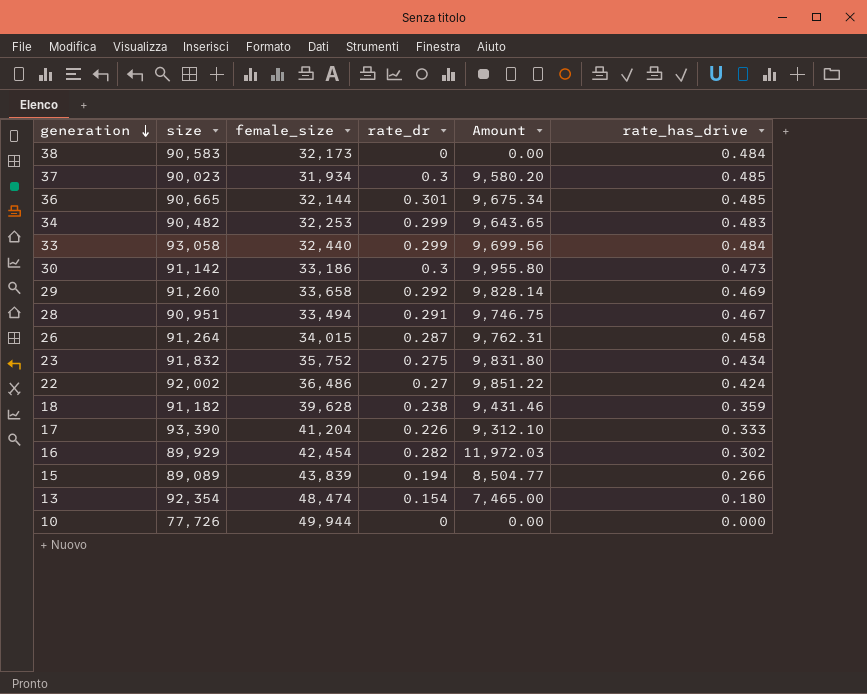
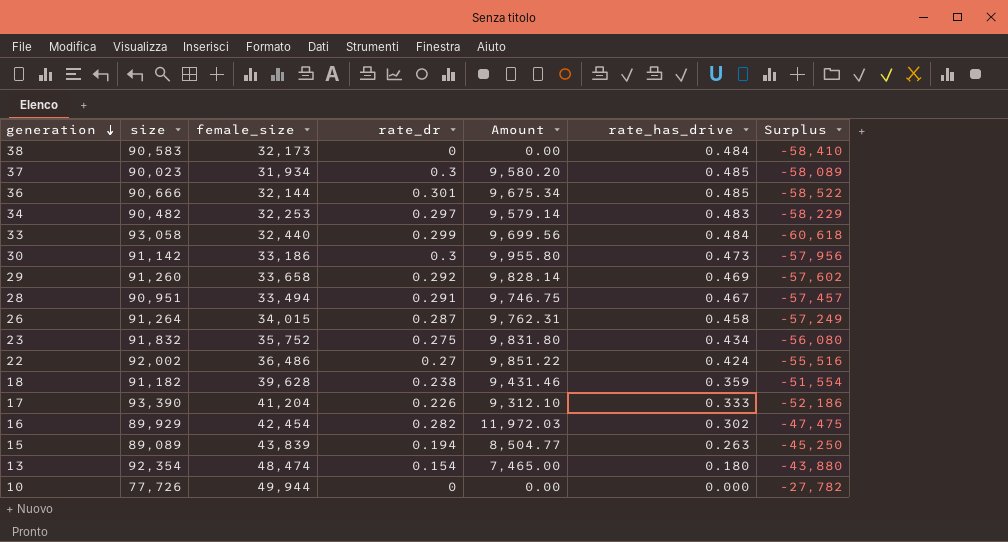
column Surplus | formula: none -> [female_size] - [size]
36 | size: 90,665 -> 90,666
34 | rate_dr: 0.299 -> 0.297
34 | Amount: 9,643.65 -> 9,579.14
15 | rate_has_drive: 0.266 -> 0.263

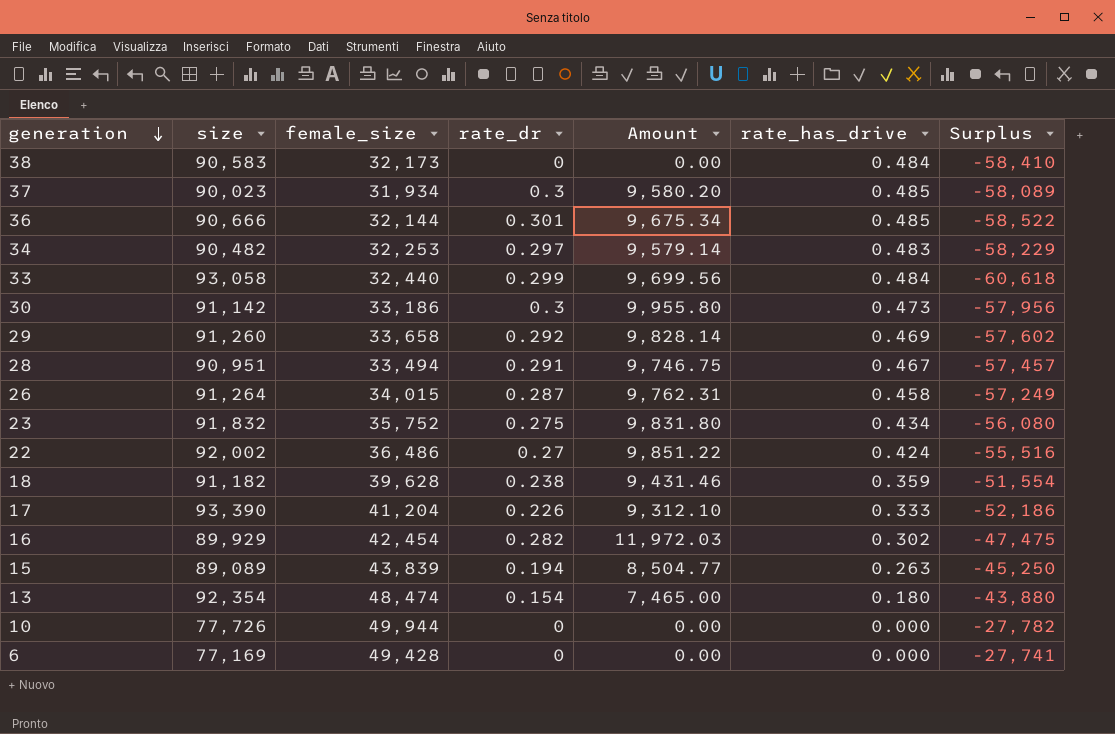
row 6: none -> 77,169 | 49,428 | 0 | 0.00 | 0.000 | -27,741

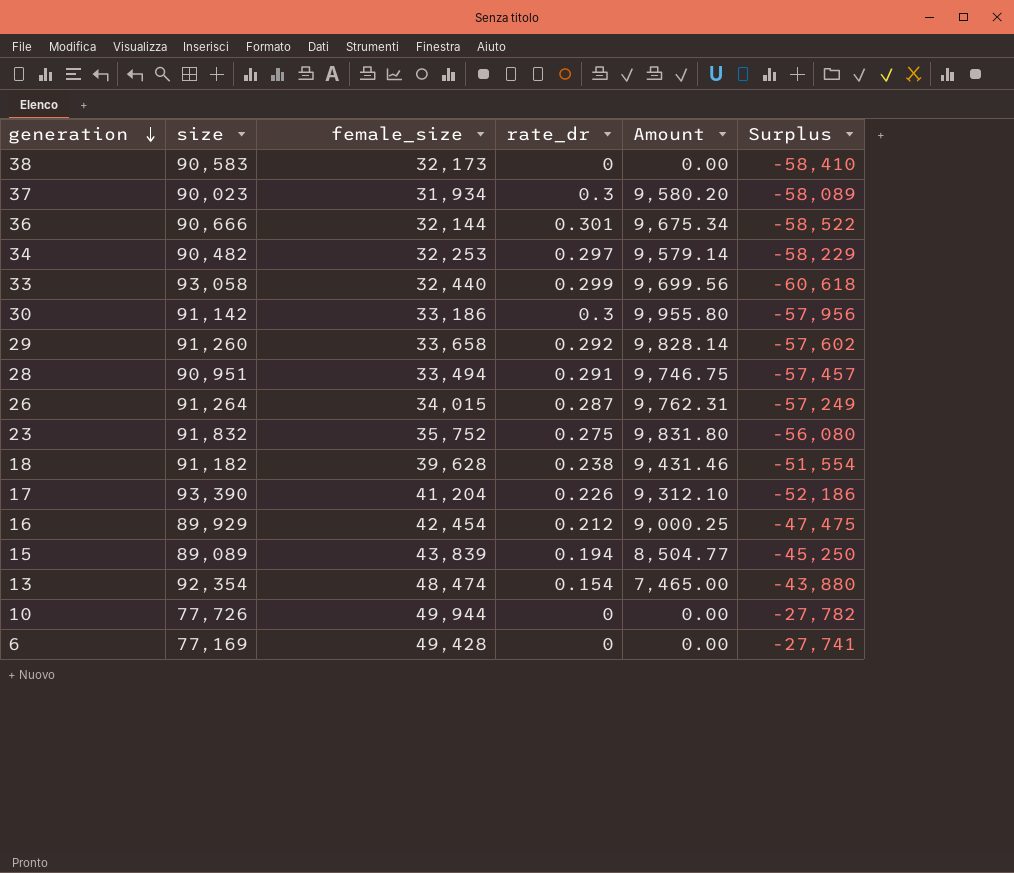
column rate_has_drive | position: 6 -> none
row 22: 92,002 | 36,486 | 0.27 | 9,851.22 | 0.424 | -55,516 -> none
16 | rate_dr: 0.282 -> 0.212
16 | Amount: 11,972.03 -> 9,000.25

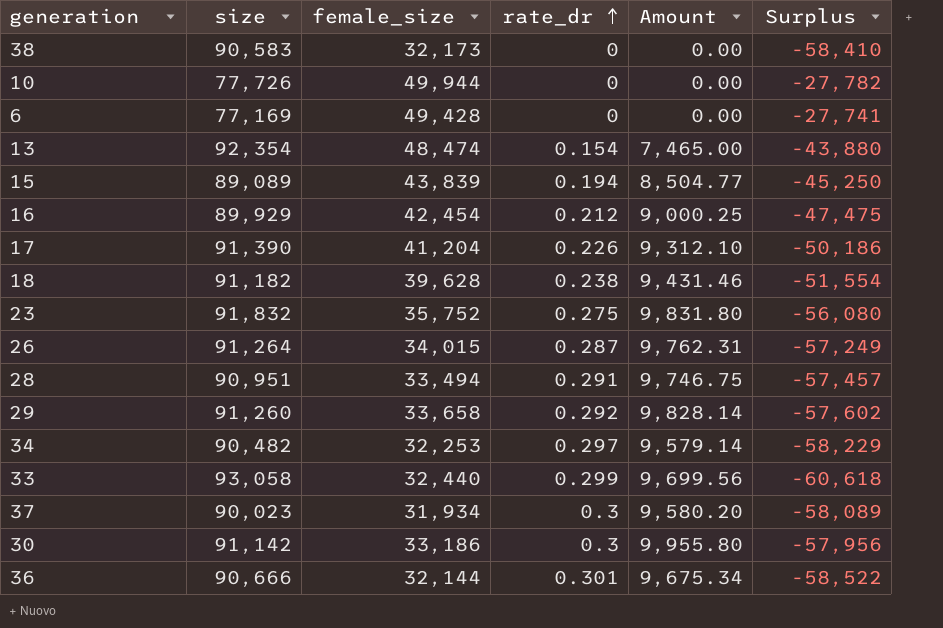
row order: generation descending -> rate_dr ascending
17 | size: 93,390 -> 91,390
17 | Surplus: -52,186 -> -50,186

